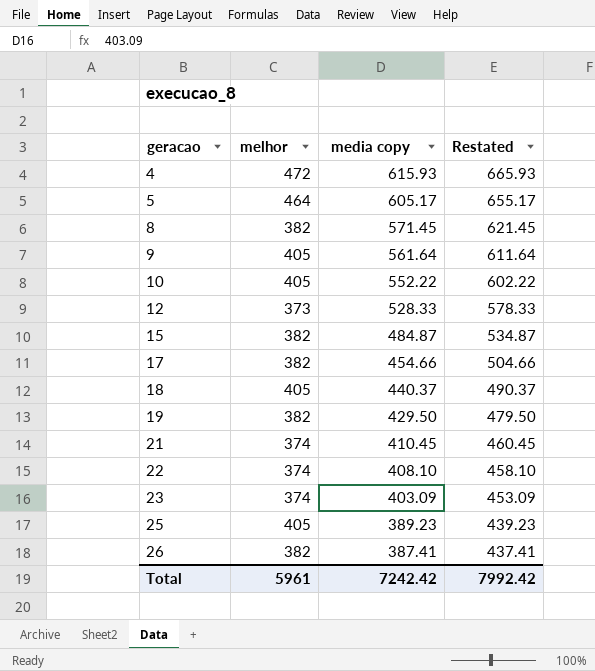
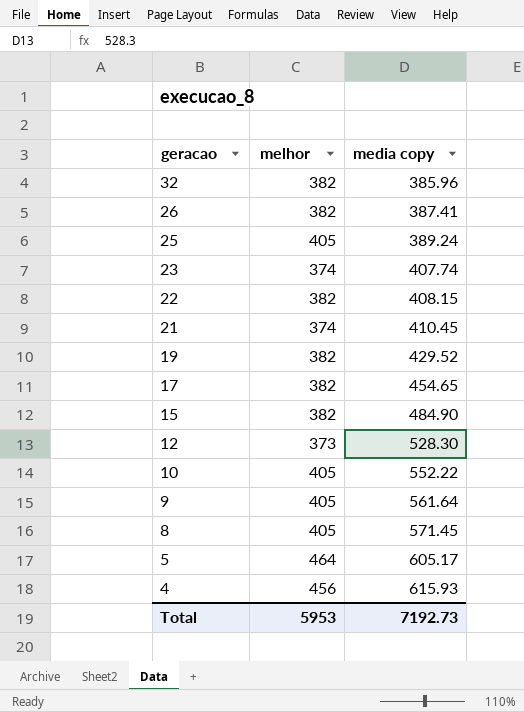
row order: geracao ascending -> geracao descending
column Restated | formula: [media copy] + 50 -> none
row 18: 405 | 440.37 | 490.37 -> none
row 32: none -> 382 | 385.96
25 | media copy: 389.23 -> 389.24
23 | media copy: 403.09 -> 407.74
22 | melhor: 374 -> 382
22 | media copy: 408.10 -> 408.15
19 | media copy: 429.50 -> 429.52
17 | media copy: 454.66 -> 454.65
15 | media copy: 484.87 -> 484.90
12 | media copy: 528.33 -> 528.30
8 | melhor: 382 -> 405
4 | melhor: 472 -> 456
Total | melhor: 5961 -> 5953
Total | media copy: 7242.42 -> 7192.73

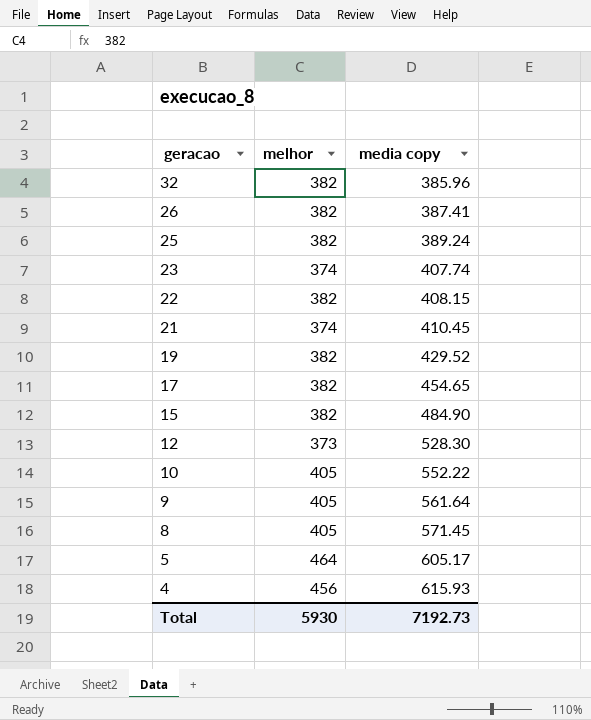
25 | melhor: 405 -> 382
Total | melhor: 5953 -> 5930

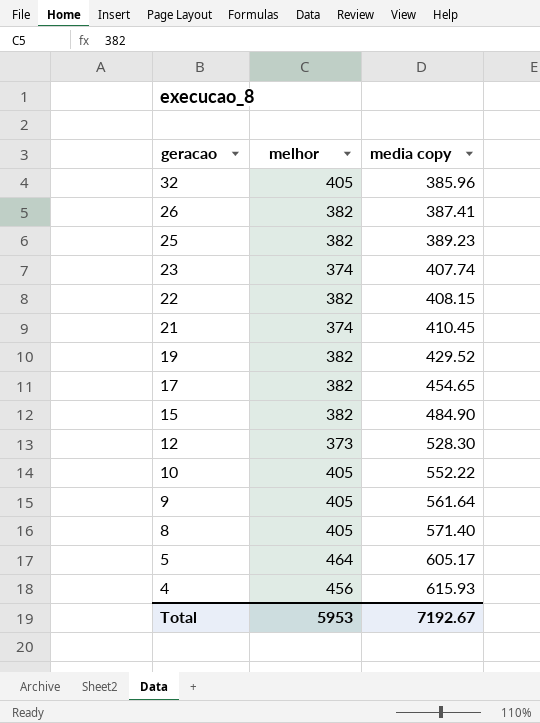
32 | melhor: 382 -> 405
25 | media copy: 389.24 -> 389.23
8 | media copy: 571.45 -> 571.40
Total | melhor: 5930 -> 5953
Total | media copy: 7192.73 -> 7192.67

